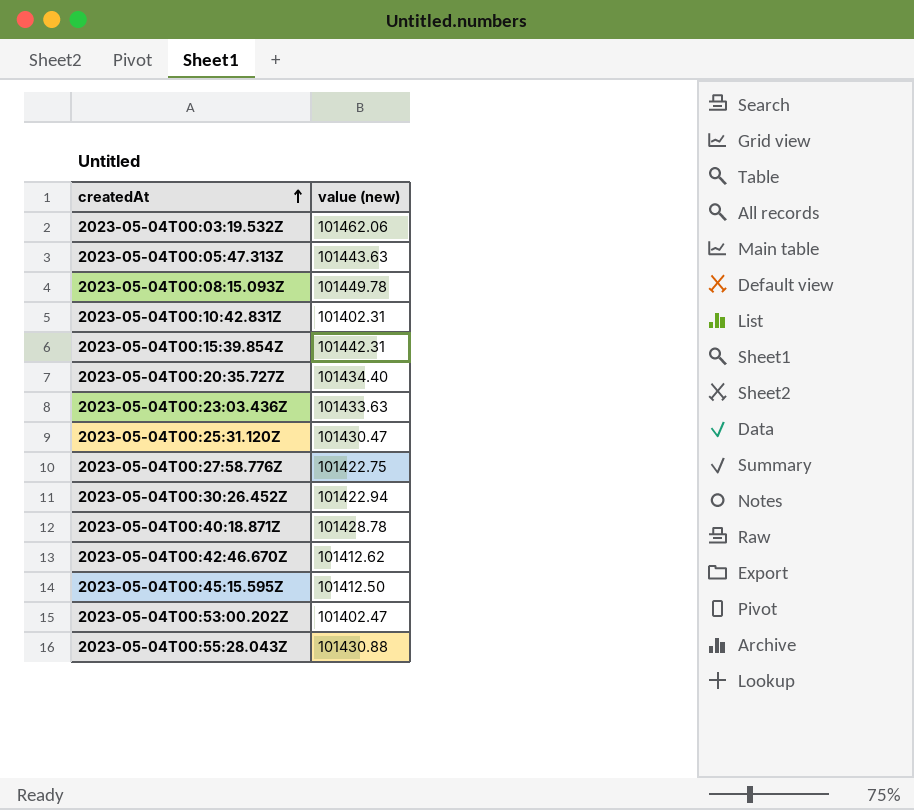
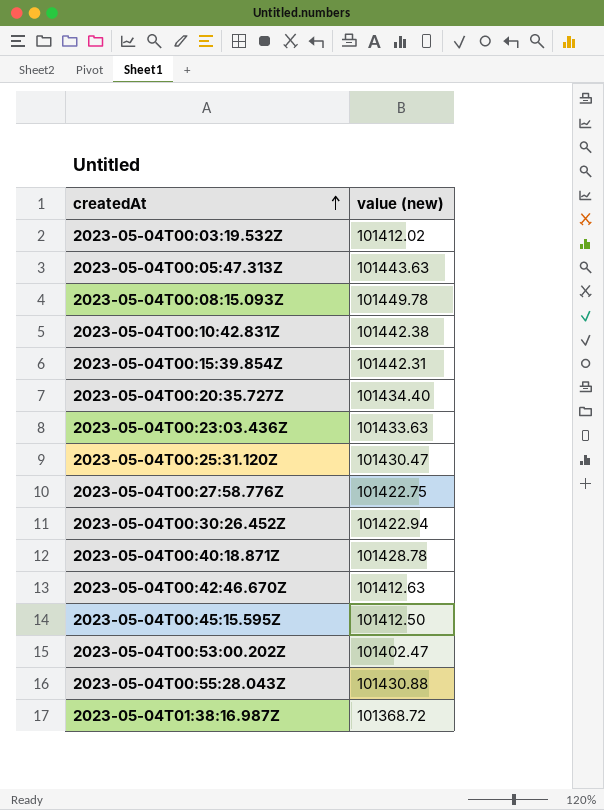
2023-05-04T00:03:19.532Z | value (new): 101462.06 -> 101412.02
2023-05-04T00:10:42.831Z | value (new): 101402.31 -> 101442.38
2023-05-04T00:42:46.670Z | value (new): 101412.62 -> 101412.63
row 2023-05-04T01:38:16.987Z: none -> 101368.72

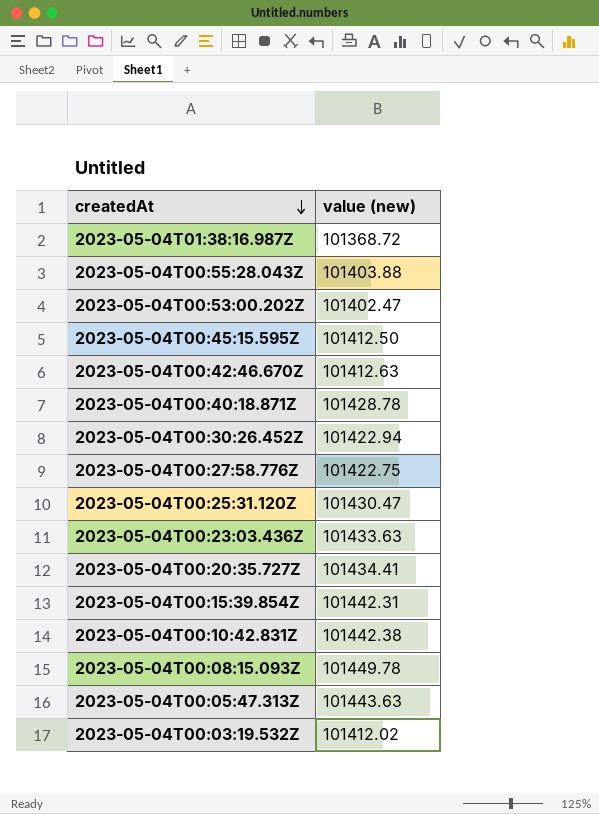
row order: createdAt ascending -> createdAt descending
2023-05-04T00:55:28.043Z | value (new): 101430.88 -> 101403.88
2023-05-04T00:20:35.727Z | value (new): 101434.40 -> 101434.41

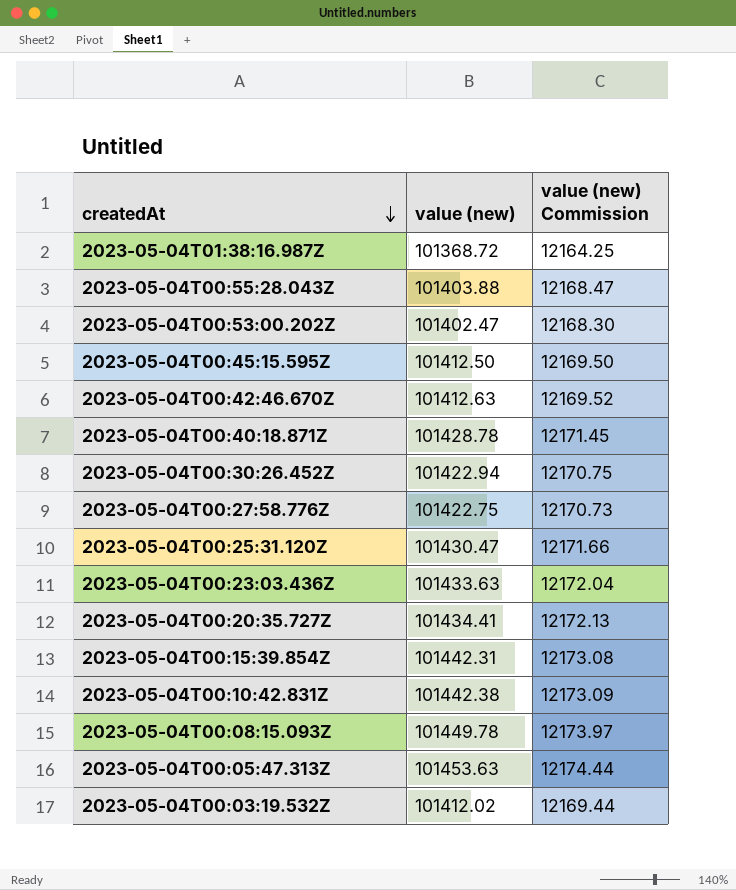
column value (new) Commission | formula: none -> [value (new)] * 0.12
2023-05-04T00:05:47.313Z | value (new): 101443.63 -> 101453.63

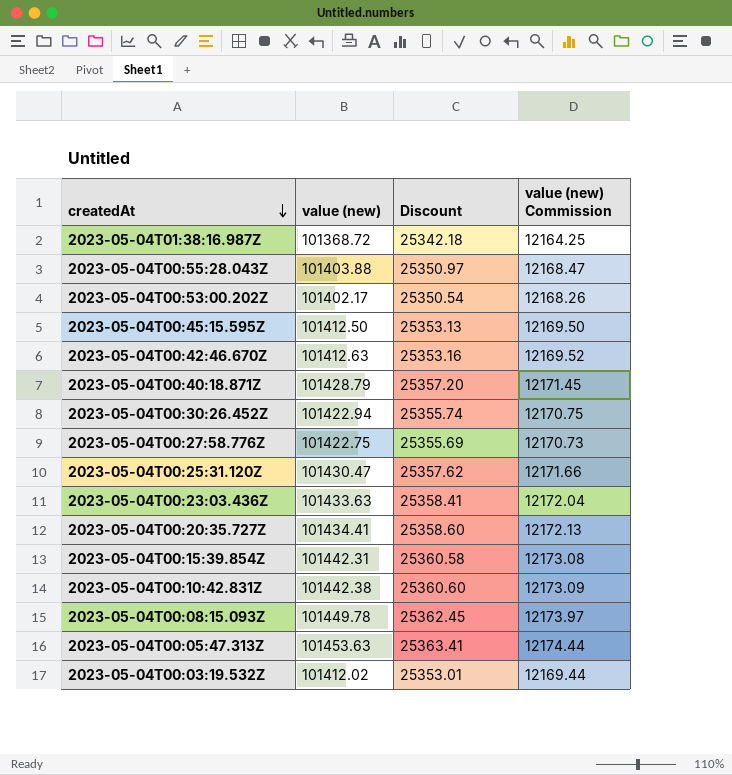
column Discount | formula: none -> [value (new)] * 0.25
2023-05-04T00:53:00.202Z | value (new): 101402.47 -> 101402.17
2023-05-04T00:53:00.202Z | value (new) Commission: 12168.30 -> 12168.26
2023-05-04T00:40:18.871Z | value (new): 101428.78 -> 101428.79

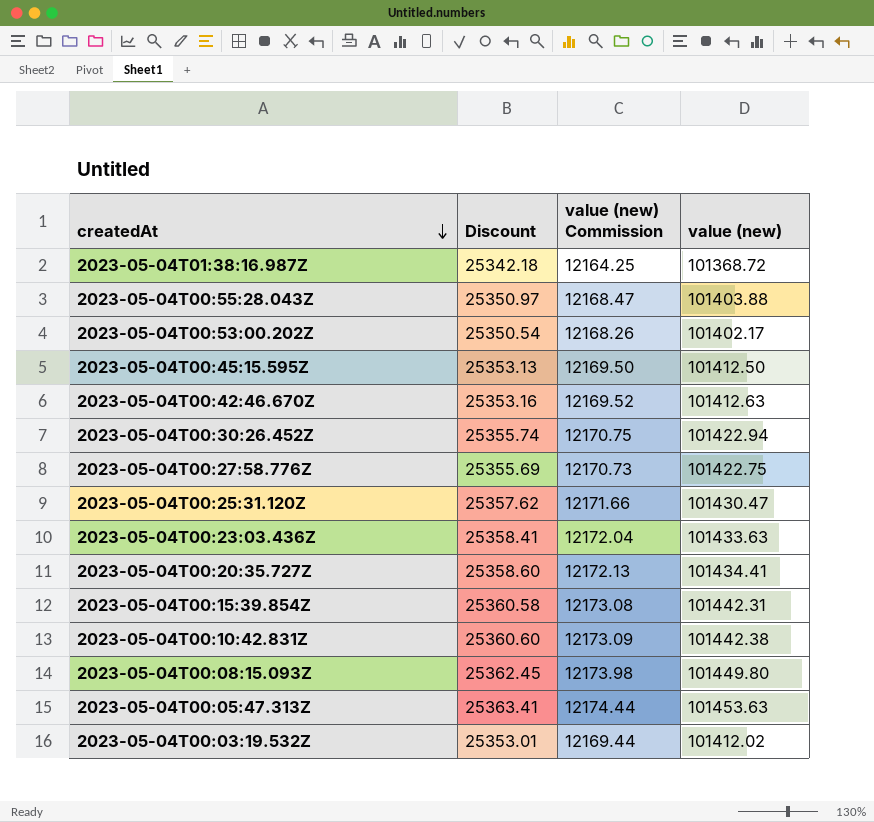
column value (new) | position: 2 -> 4
row 2023-05-04T00:40:18.871Z: 101428.79 | 25357.20 | 12171.45 -> none
2023-05-04T00:08:15.093Z | value (new) Commission: 12173.97 -> 12173.98
2023-05-04T00:08:15.093Z | value (new): 101449.78 -> 101449.80

